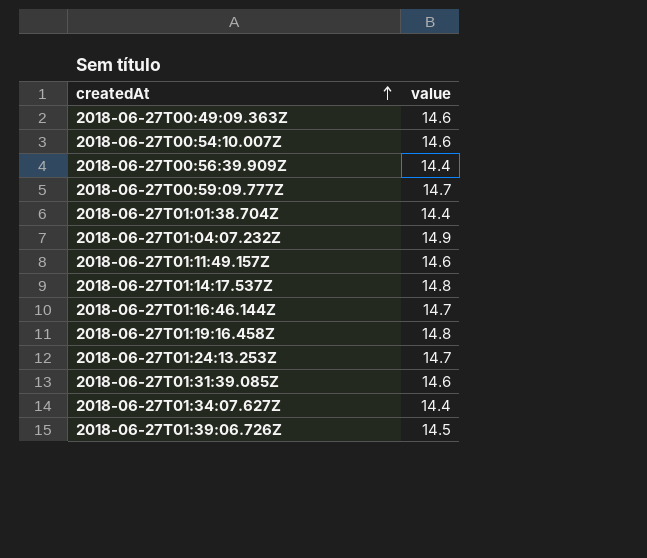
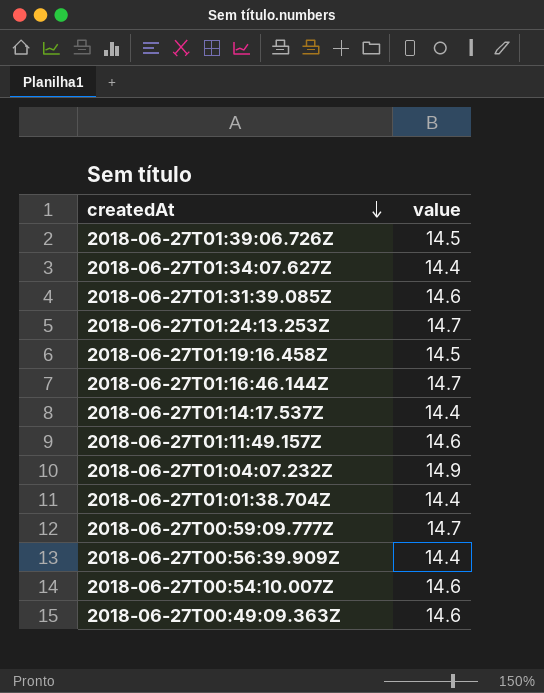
row order: createdAt ascending -> createdAt descending
2018-06-27T01:19:16.458Z | value: 14.8 -> 14.5
2018-06-27T01:14:17.537Z | value: 14.8 -> 14.4

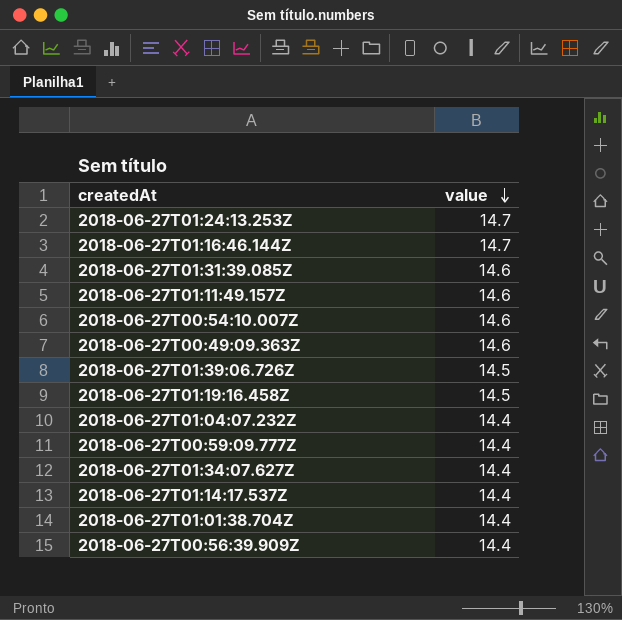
row order: createdAt descending -> value descending
2018-06-27T01:04:07.232Z | value: 14.9 -> 14.4
2018-06-27T00:59:09.777Z | value: 14.7 -> 14.4

